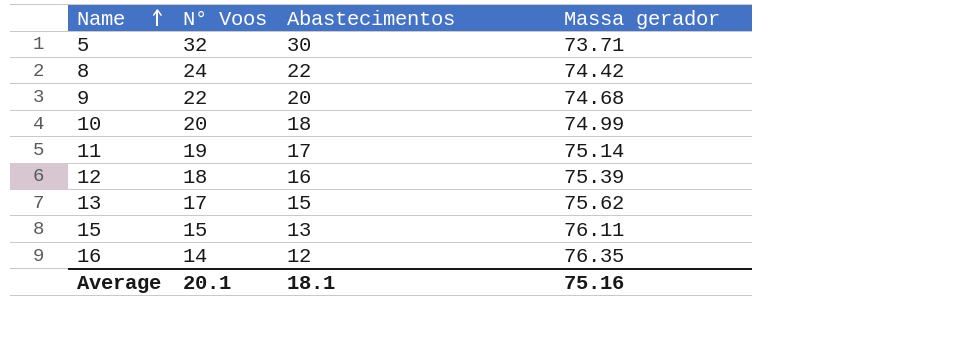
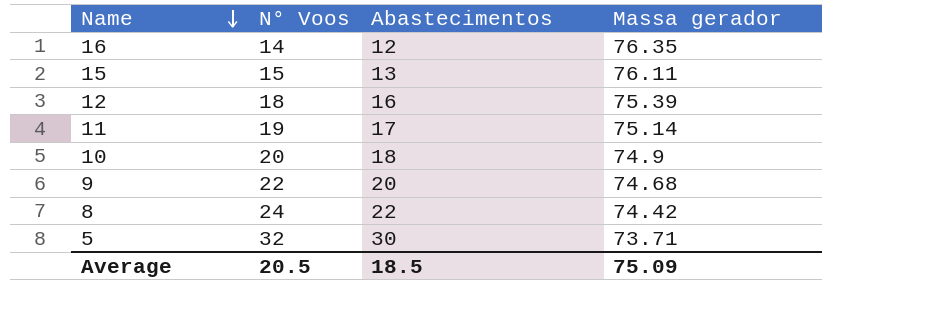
row order: Name ascending -> Name descending
row 13: 17 | 15 | 75.62 -> none
10 | Massa gerador: 74.99 -> 74.9
Average | N° Voos: 20.1 -> 20.5
Average | Abastecimentos: 18.1 -> 18.5
Average | Massa gerador: 75.16 -> 75.09

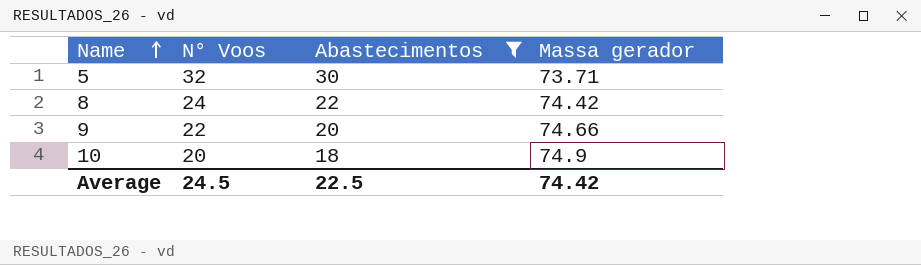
filter: none -> Abastecimentos >= 18
row order: Name descending -> Name ascending
9 | Massa gerador: 74.68 -> 74.66
Average | N° Voos: 20.5 -> 24.5
Average | Abastecimentos: 18.5 -> 22.5
Average | Massa gerador: 75.09 -> 74.42

